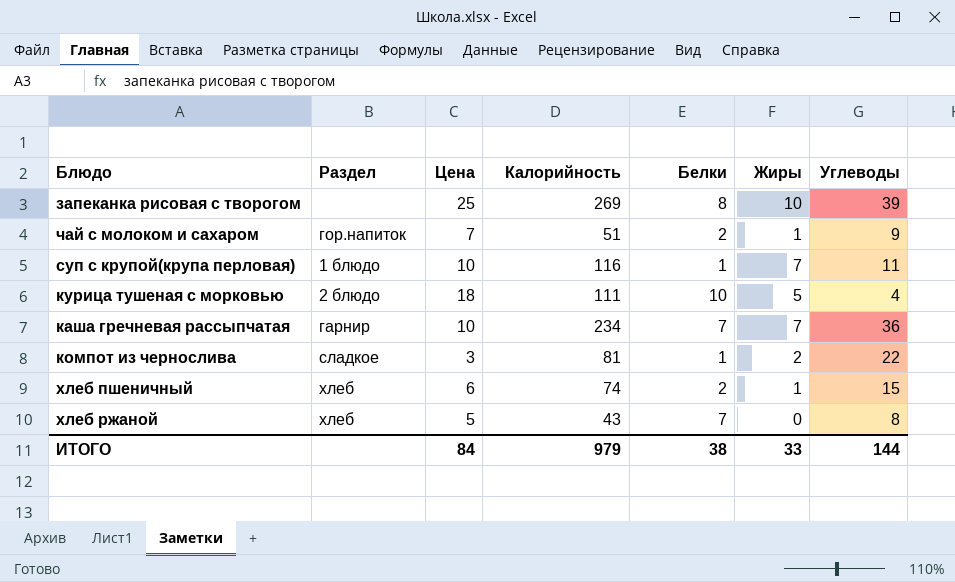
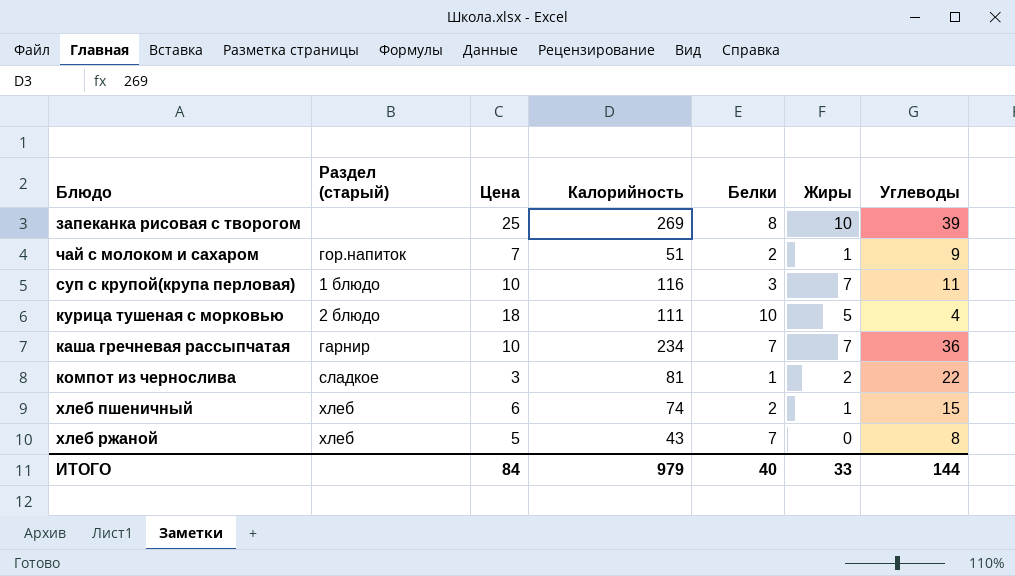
column name: Раздел -> Раздел (старый)
суп с крупой(крупа перловая) | Белки: 1 -> 3
ИТОГО | Белки: 38 -> 40

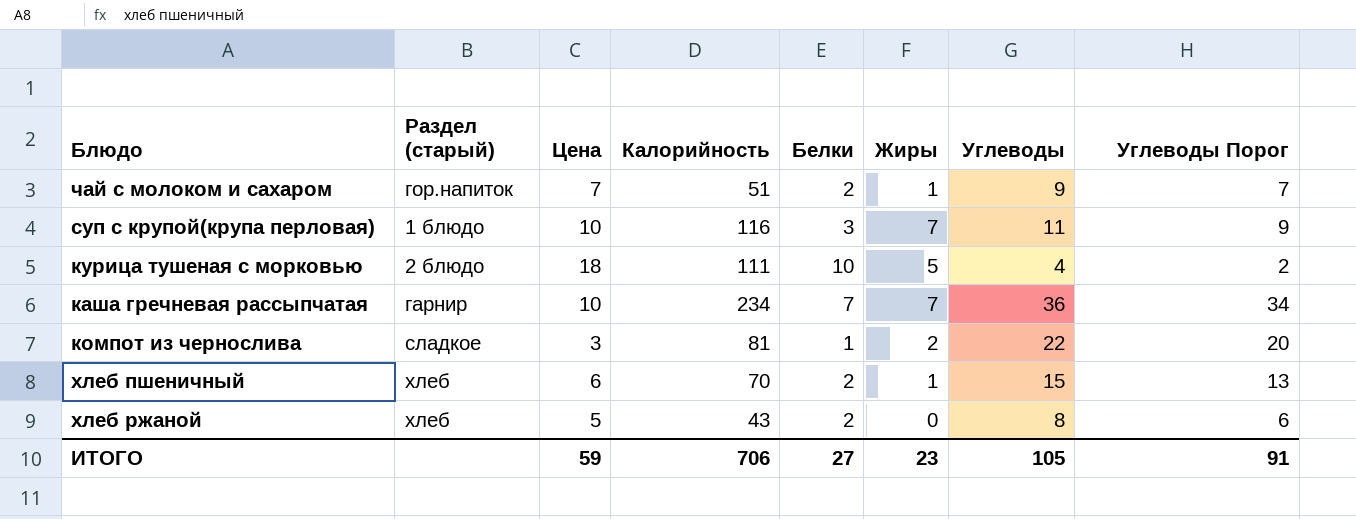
column Углеводы Порог | formula: none -> [Углеводы] - 2
row запеканка рисовая с творогом: none | 25 | 269 | 8 | 10 | 39 -> none
хлеб пшеничный | Калорийность: 74 -> 70
хлеб ржаной | Белки: 7 -> 2
ИТОГО | Цена: 84 -> 59
ИТОГО | Калорийность: 979 -> 706
ИТОГО | Белки: 40 -> 27
ИТОГО | Жиры: 33 -> 23
ИТОГО | Углеводы: 144 -> 105

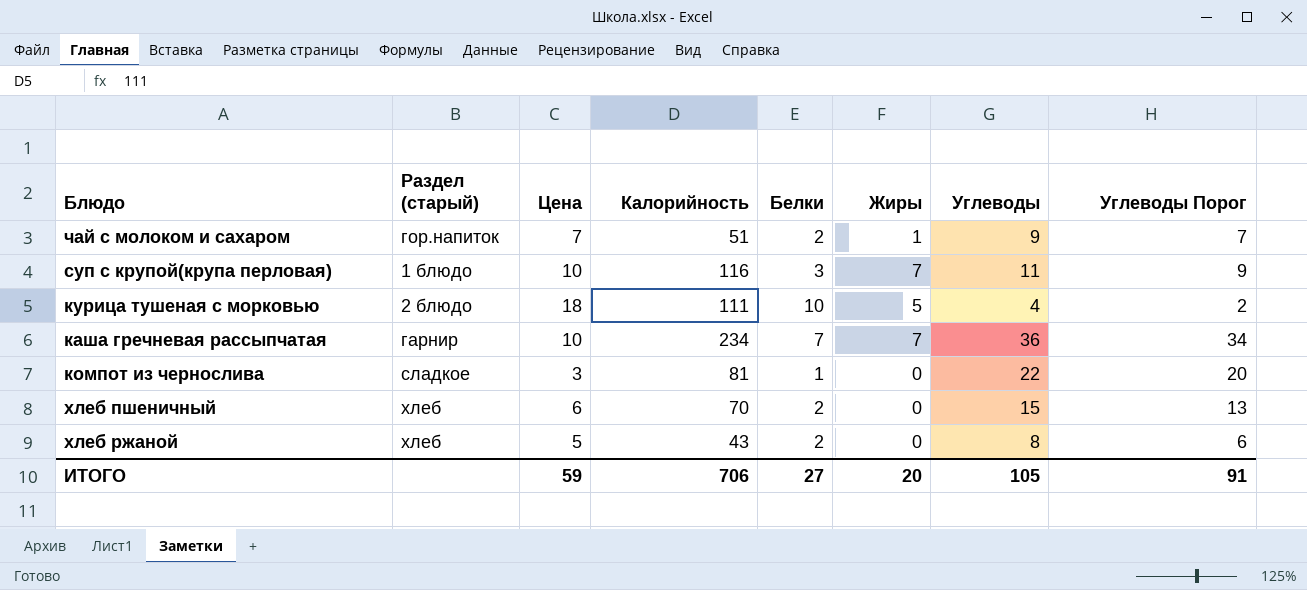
компот из чернослива | Жиры: 2 -> 0
хлеб пшеничный | Жиры: 1 -> 0
ИТОГО | Жиры: 23 -> 20

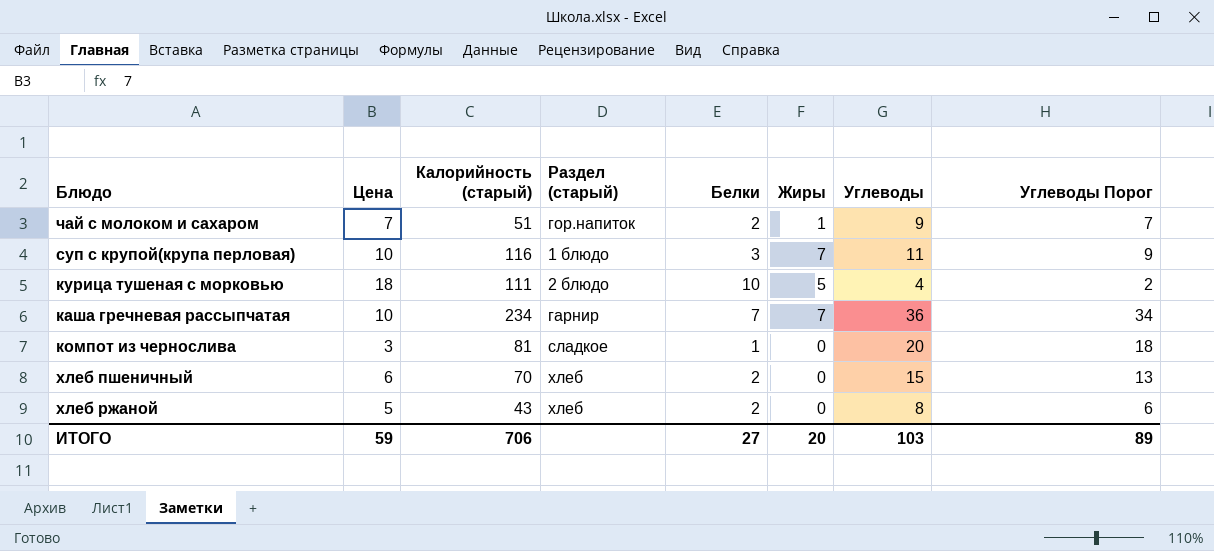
column name: Калорийность -> Калорийность (старый)
column Раздел (старый) | position: 2 -> 4
компот из чернослива | Углеводы: 22 -> 20
компот из чернослива | Углеводы Порог: 20 -> 18
ИТОГО | Углеводы: 105 -> 103
ИТОГО | Углеводы Порог: 91 -> 89

